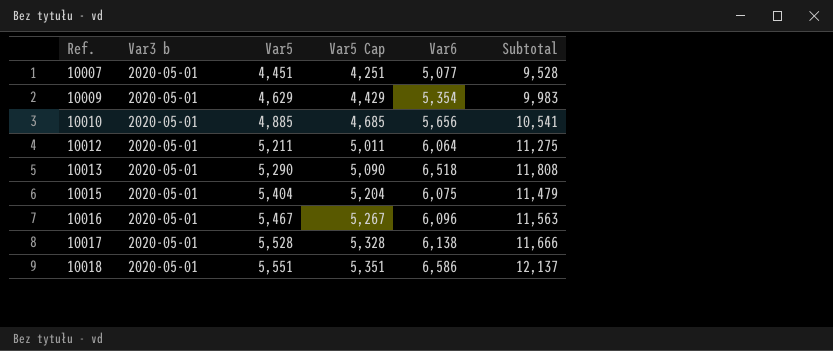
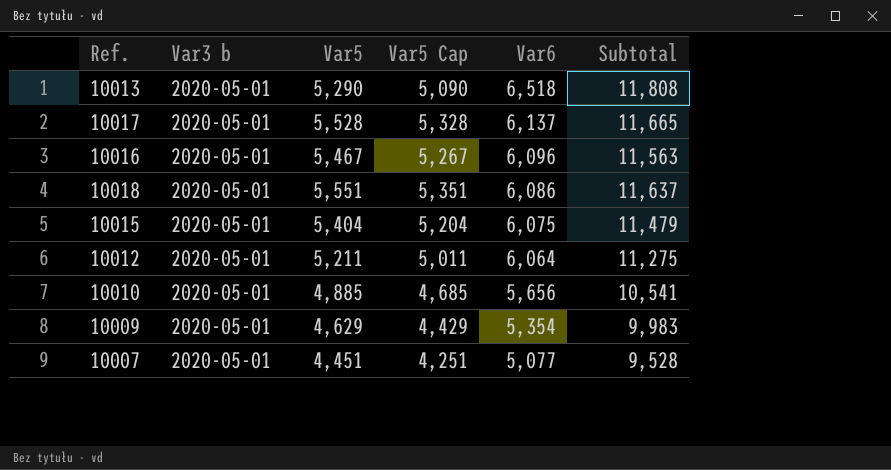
row order: Ref. ascending -> Var6 descending
10017 | Var6: 6,138 -> 6,137
10017 | Subtotal: 11,666 -> 11,665
10018 | Var6: 6,586 -> 6,086
10018 | Subtotal: 12,137 -> 11,637

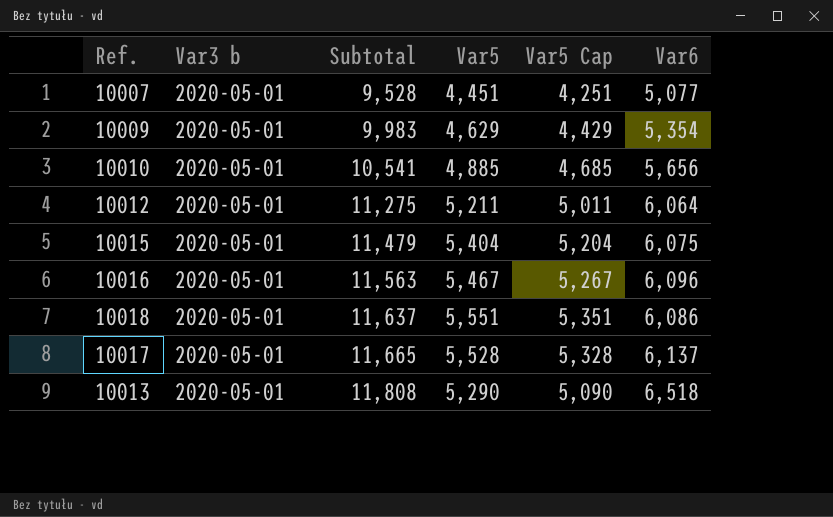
row order: Var6 descending -> Subtotal ascending
column Subtotal | position: 6 -> 3

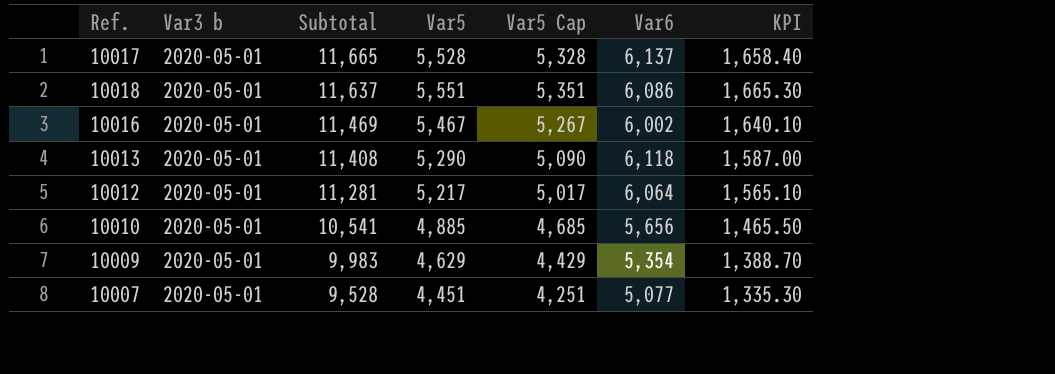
row order: Subtotal ascending -> Subtotal descending
column KPI | formula: none -> [Var5] * 0.3
row 10015: 2020-05-01 | 11,479 | 5,404 | 5,204 | 6,075 -> none
10016 | Subtotal: 11,563 -> 11,469
10016 | Var6: 6,096 -> 6,002
10013 | Subtotal: 11,808 -> 11,408
10013 | Var6: 6,518 -> 6,118
10012 | Subtotal: 11,275 -> 11,281
10012 | Var5: 5,211 -> 5,217
10012 | Var5 Cap: 5,011 -> 5,017

